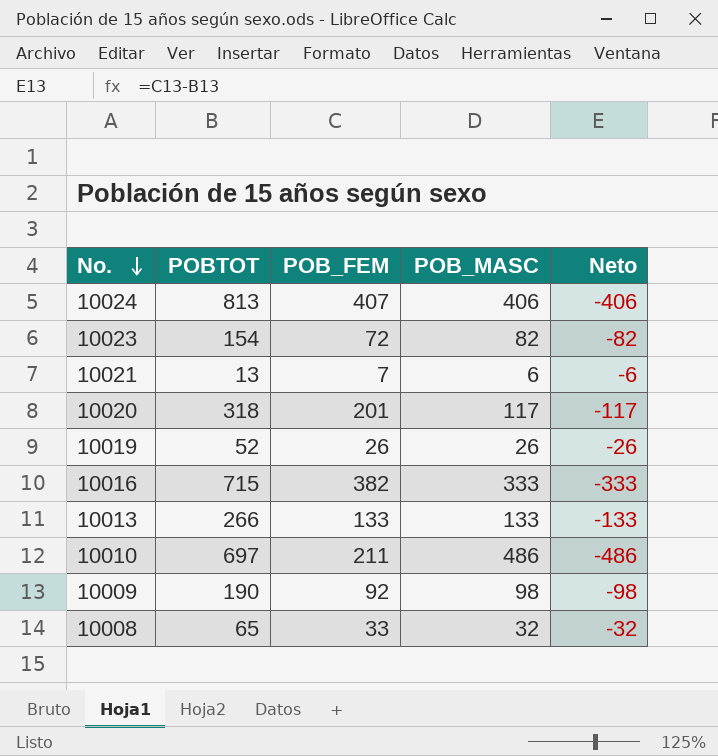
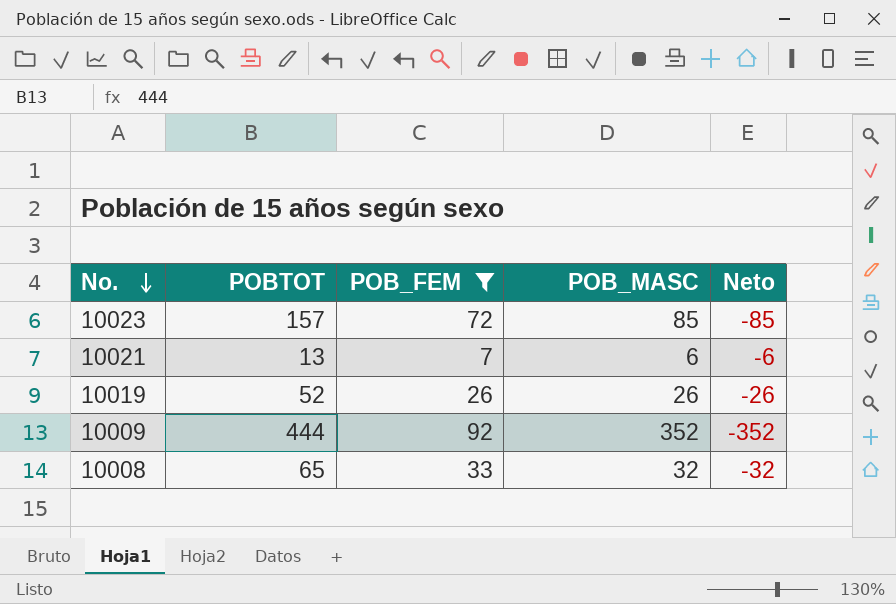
filter: none -> POB_FEM <= 92
10023 | POBTOT: 154 -> 157
10023 | POB_MASC: 82 -> 85
10023 | Neto: -82 -> -85
10009 | POBTOT: 190 -> 444
10009 | POB_MASC: 98 -> 352
10009 | Neto: -98 -> -352

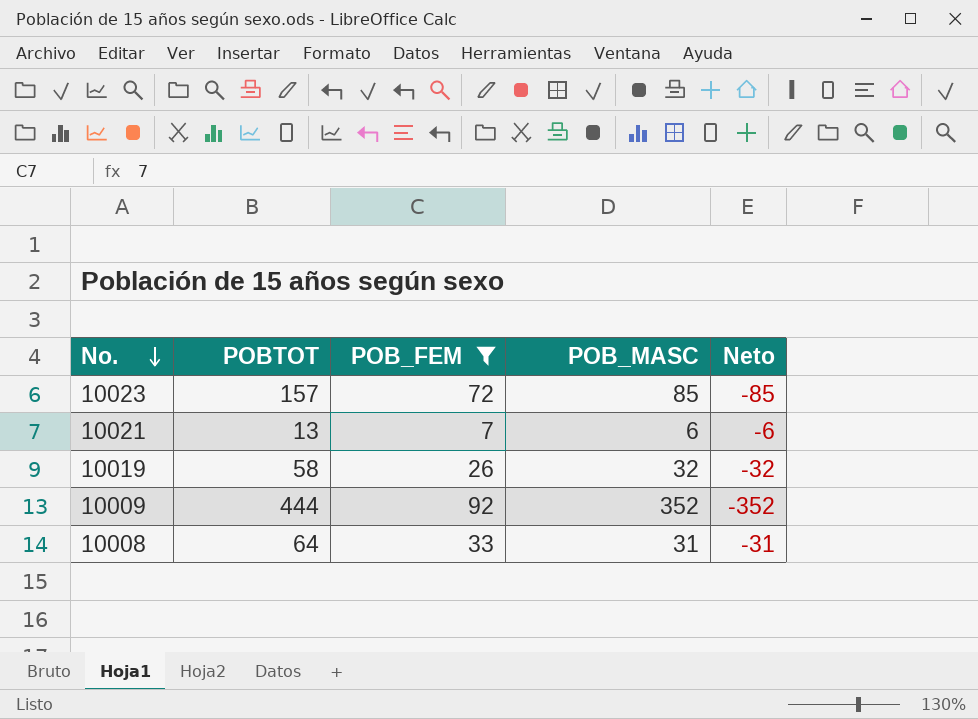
10019 | POBTOT: 52 -> 58
10019 | POB_MASC: 26 -> 32
10019 | Neto: -26 -> -32
10008 | POBTOT: 65 -> 64
10008 | POB_MASC: 32 -> 31
10008 | Neto: -32 -> -31

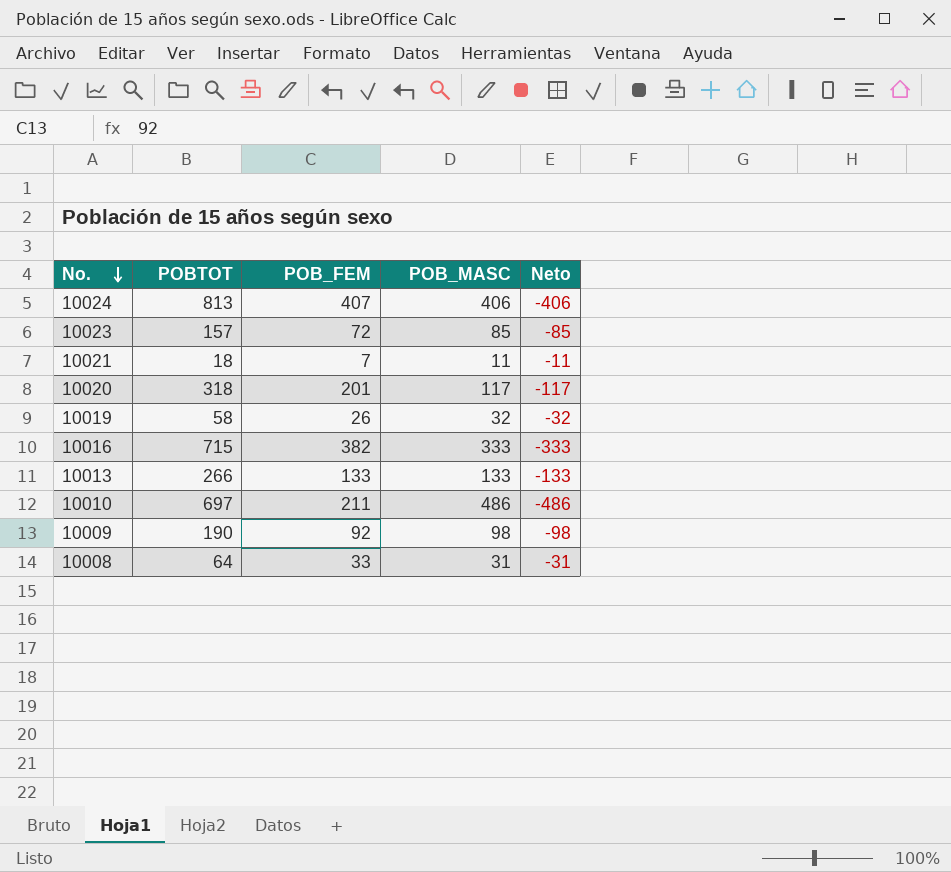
filter: POB_FEM <= 92 -> none
10021 | POBTOT: 13 -> 18
10021 | POB_MASC: 6 -> 11
10021 | Neto: -6 -> -11
10009 | POBTOT: 444 -> 190
10009 | POB_MASC: 352 -> 98
10009 | Neto: -352 -> -98

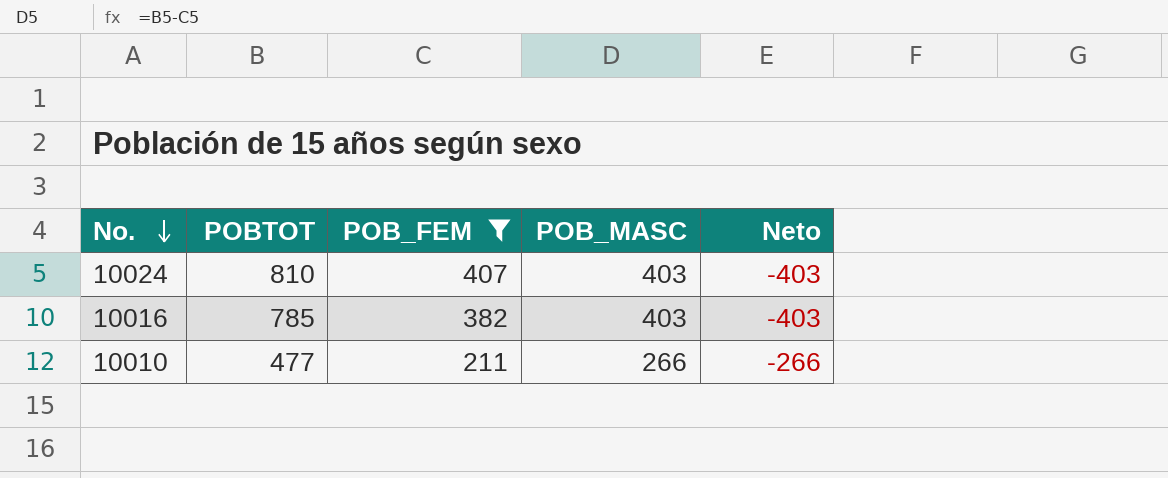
filter: none -> POB_FEM >= 211
10024 | POBTOT: 813 -> 810
10024 | POB_MASC: 406 -> 403
10024 | Neto: -406 -> -403
10016 | POBTOT: 715 -> 785
10016 | POB_MASC: 333 -> 403
10016 | Neto: -333 -> -403
10010 | POBTOT: 697 -> 477
10010 | POB_MASC: 486 -> 266
10010 | Neto: -486 -> -266

